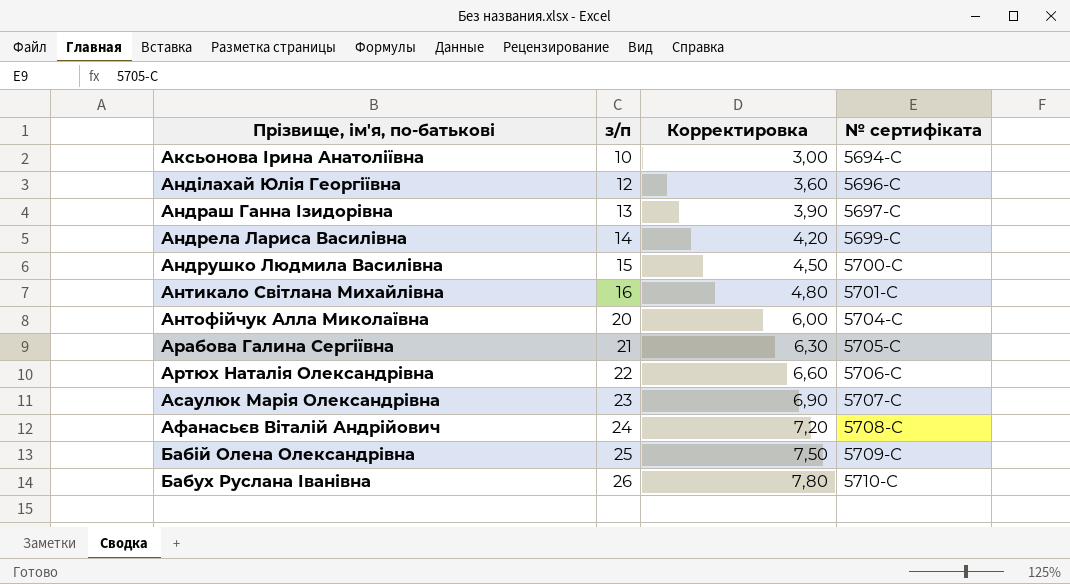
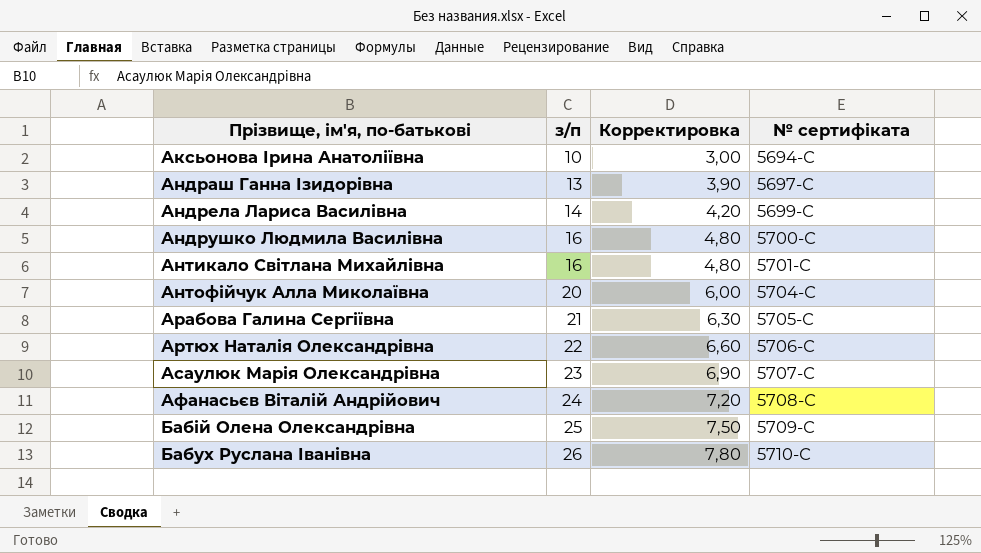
row Анділахай Юлія Георгіївна: 12 | 3,60 | 5696-C -> none
Андрушко Людмила Василівна | з/п: 15 -> 16
Андрушко Людмила Василівна | Корректировка: 4,50 -> 4,80

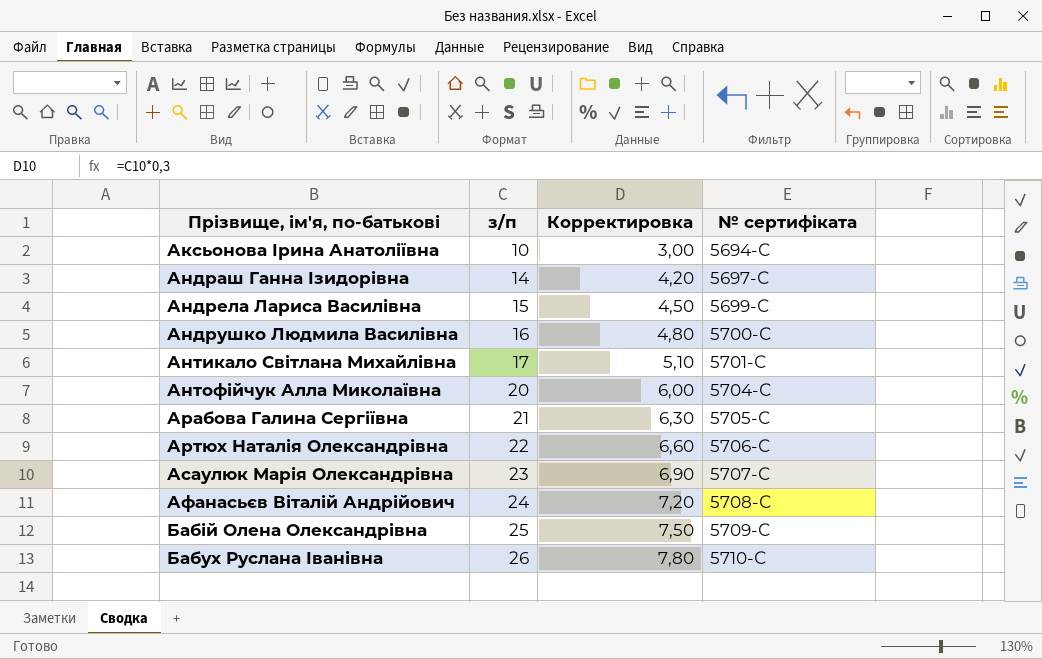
Андраш Ганна Ізидорівна | з/п: 13 -> 14
Андраш Ганна Ізидорівна | Корректировка: 3,90 -> 4,20
Андрела Лариса Василівна | з/п: 14 -> 15
Андрела Лариса Василівна | Корректировка: 4,20 -> 4,50
Антикало Світлана Михайлівна | з/п: 16 -> 17
Антикало Світлана Михайлівна | Корректировка: 4,80 -> 5,10

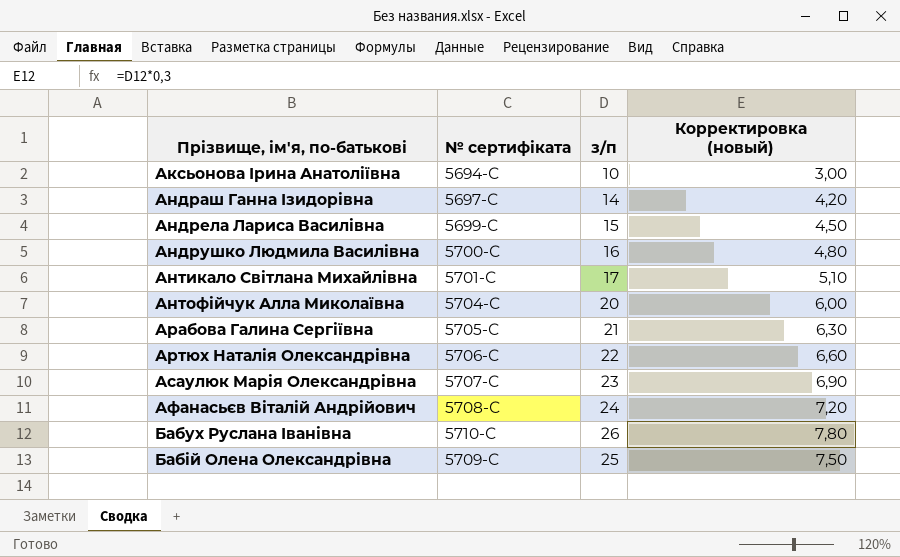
row order: з/п ascending -> Прізвище, ім'я, по-батькові ascending
column № сертифіката | position: 4 -> 2
column name: Корректировка -> Корректировка (новый)

